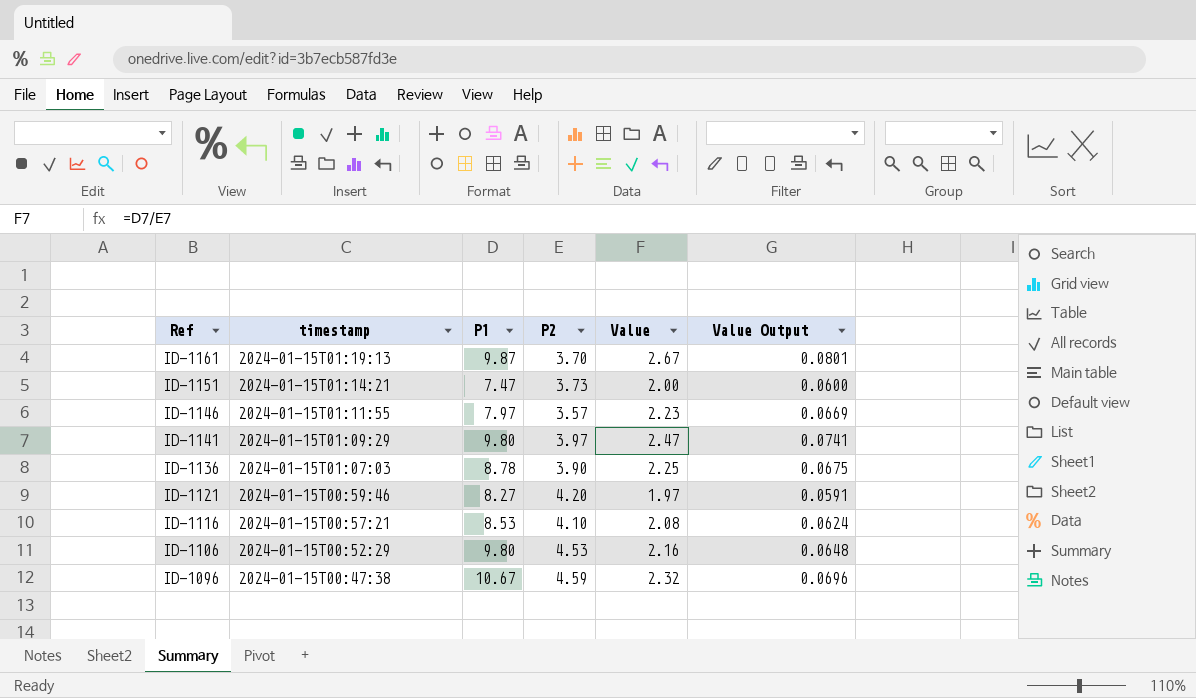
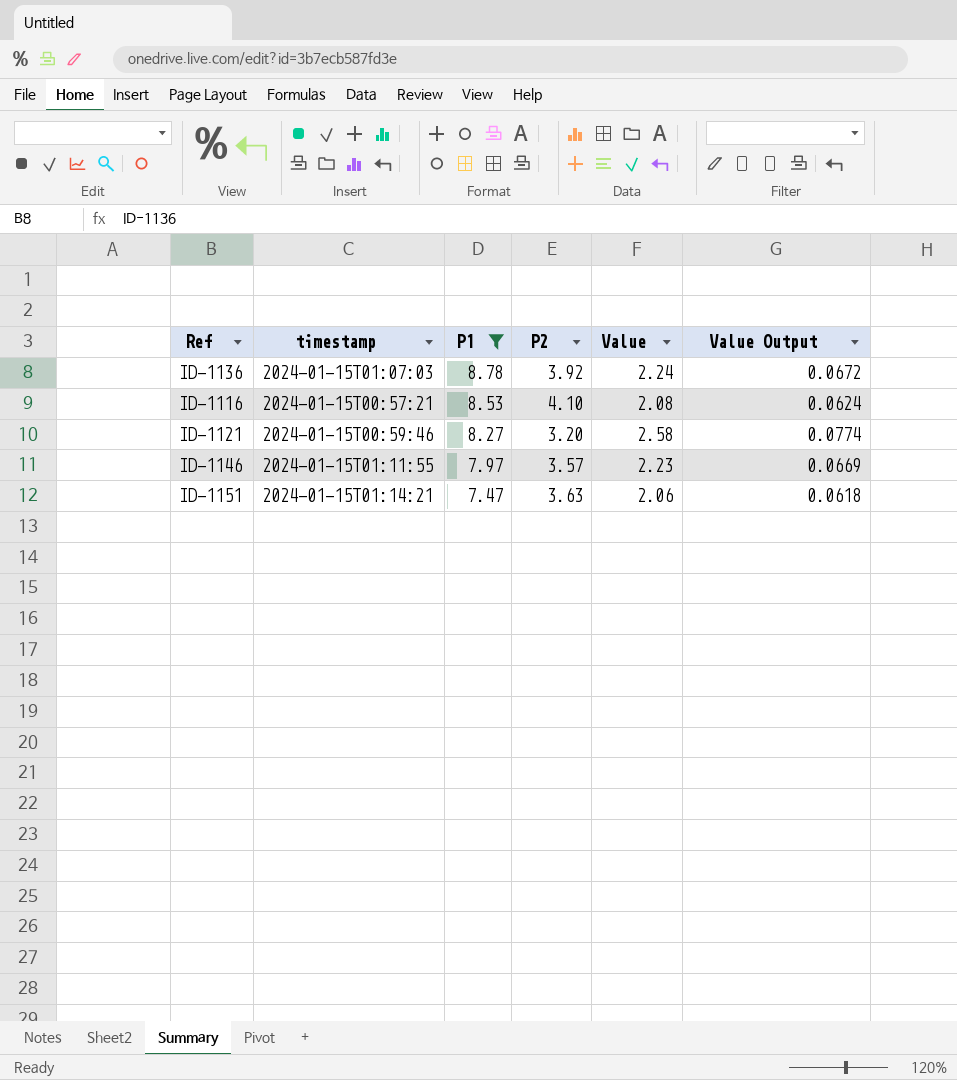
filter: none -> P1 <= 8.78
row order: Ref descending -> P1 descending
ID-1136 | P2: 3.90 -> 3.92
ID-1136 | Value: 2.25 -> 2.24
ID-1136 | Value Output: 0.0675 -> 0.0672
ID-1121 | P2: 4.20 -> 3.20
ID-1121 | Value: 1.97 -> 2.58
ID-1121 | Value Output: 0.0591 -> 0.0774
ID-1151 | P2: 3.73 -> 3.63
ID-1151 | Value: 2.00 -> 2.06
ID-1151 | Value Output: 0.0600 -> 0.0618

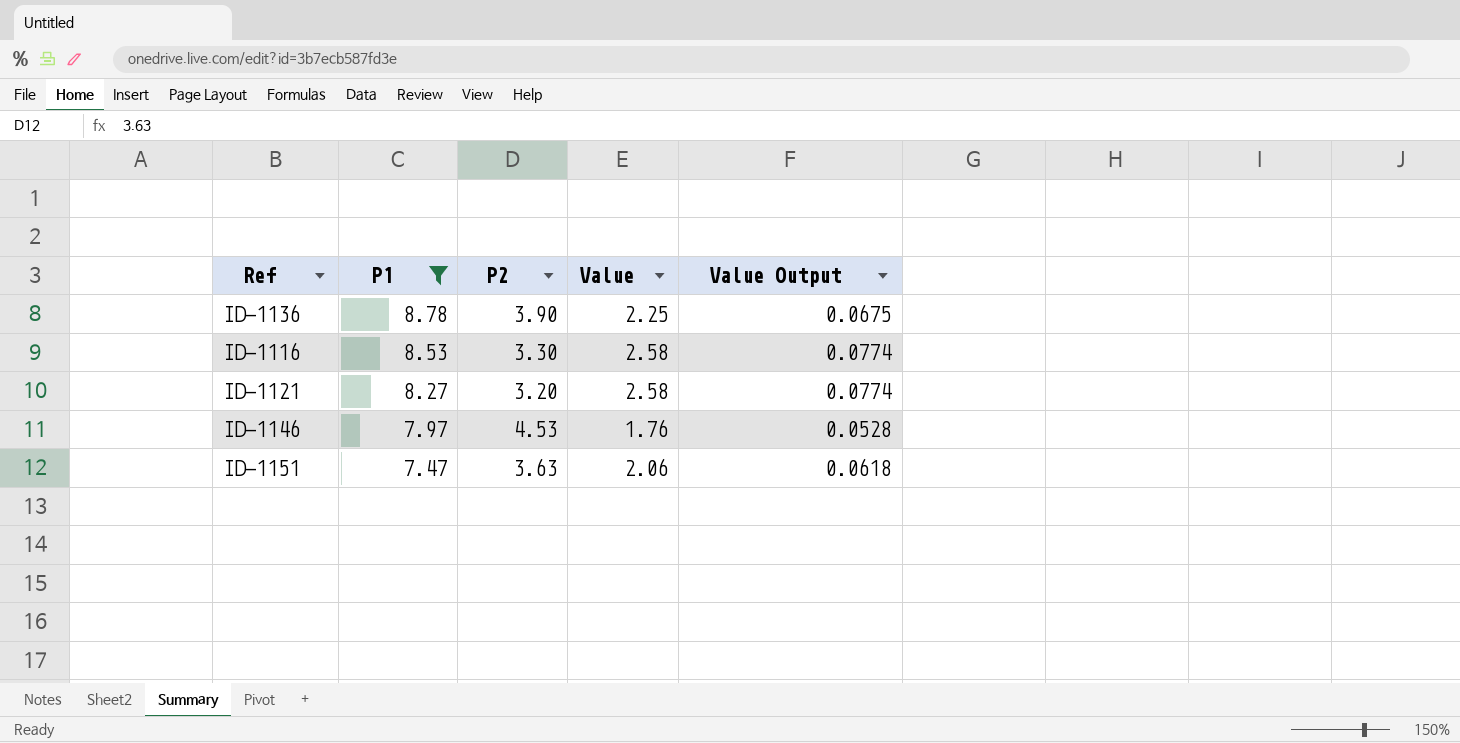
column timestamp | position: 2 -> none
ID-1136 | P2: 3.92 -> 3.90
ID-1136 | Value: 2.24 -> 2.25
ID-1136 | Value Output: 0.0672 -> 0.0675
ID-1116 | P2: 4.10 -> 3.30
ID-1116 | Value: 2.08 -> 2.58
ID-1116 | Value Output: 0.0624 -> 0.0774
ID-1146 | P2: 3.57 -> 4.53
ID-1146 | Value: 2.23 -> 1.76
ID-1146 | Value Output: 0.0669 -> 0.0528

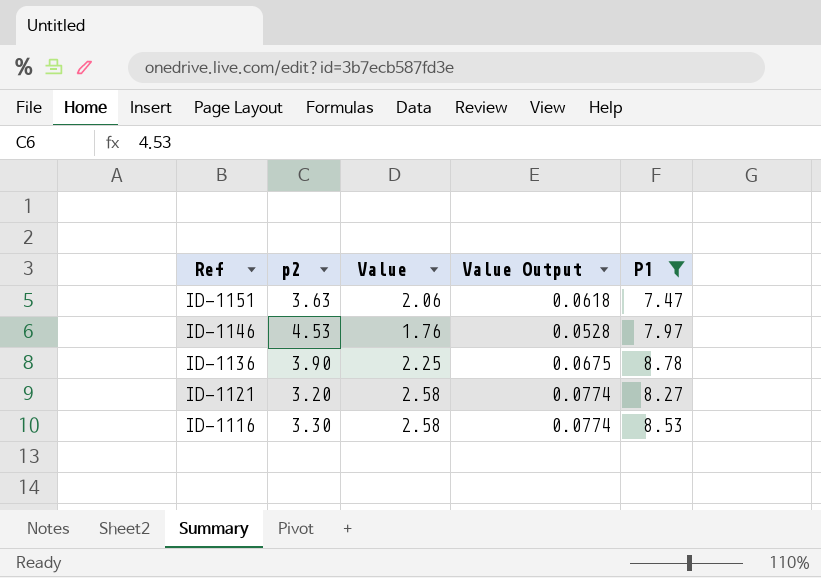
row order: P1 descending -> Ref descending
column name: P2 -> p2
column P1 | position: 2 -> 5

